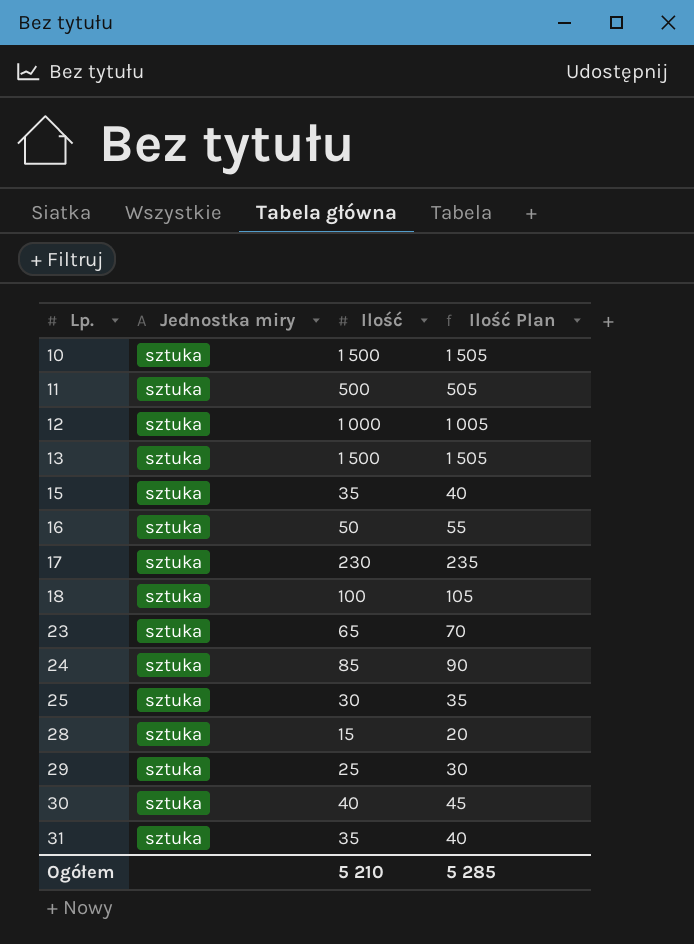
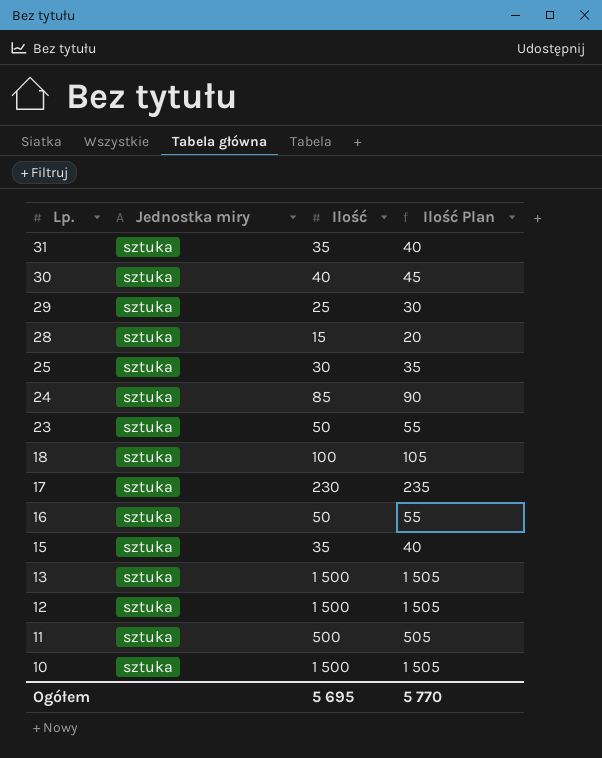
row order: Lp. ascending -> Lp. descending
23 | Ilość: 65 -> 50
23 | Ilość Plan: 70 -> 55
12 | Ilość: 1 000 -> 1 500
12 | Ilość Plan: 1 005 -> 1 505
Ogółem | Ilość: 5 210 -> 5 695
Ogółem | Ilość Plan: 5 285 -> 5 770

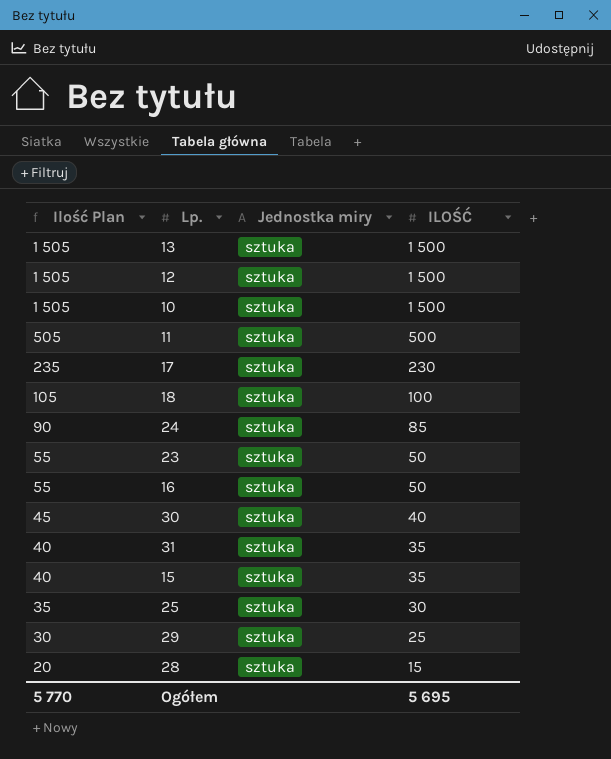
row order: Lp. descending -> Ilość Plan descending
column Ilość Plan | position: 4 -> 1
column name: Ilość -> ILOŚĆ

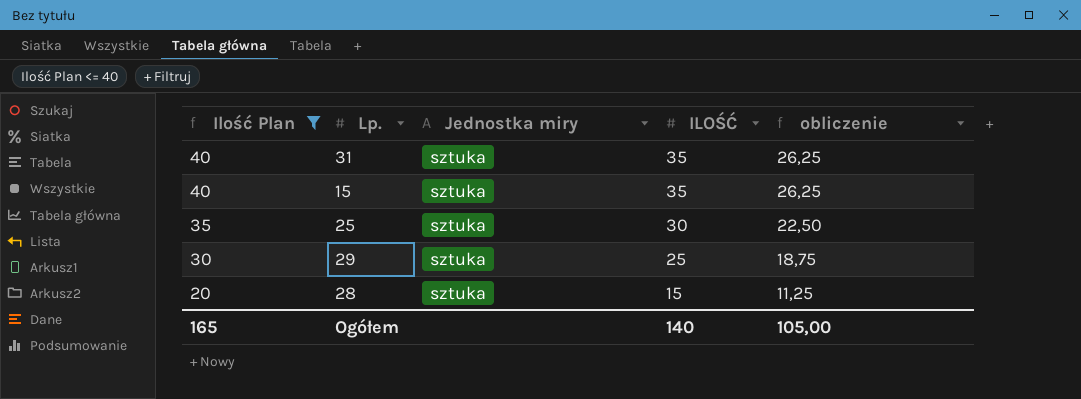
filter: none -> Ilość Plan <= 40
column obliczenie | formula: none -> [ILOŚĆ] * 0,75
Ogółem | Ilość Plan: 5 770 -> 165
Ogółem | ILOŚĆ: 5 695 -> 140

